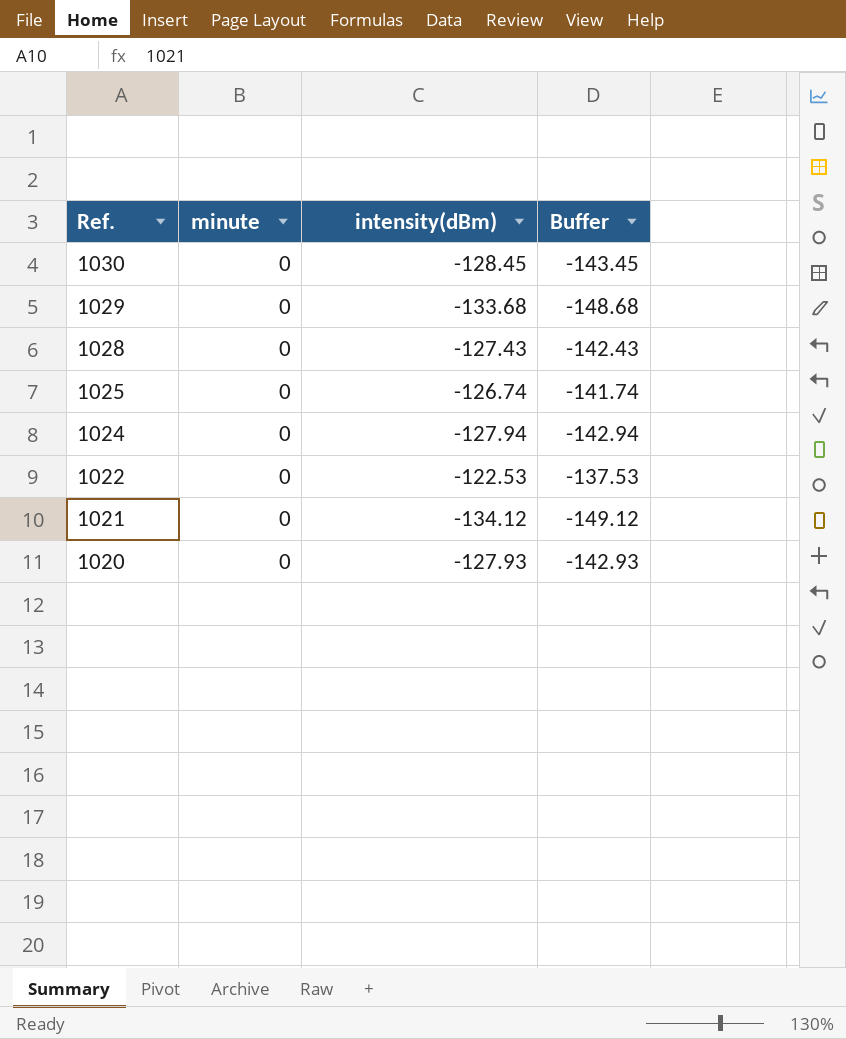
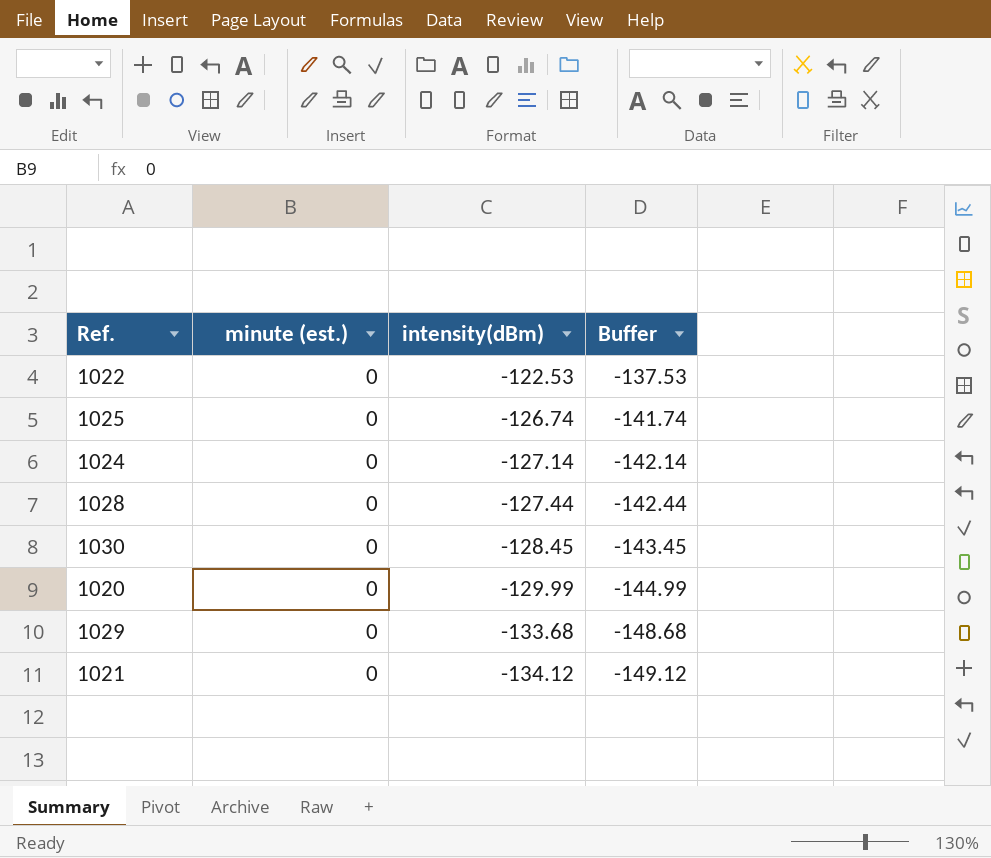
row order: Ref. descending -> intensity(dBm) descending
column name: minute -> minute (est.)
1024 | intensity(dBm): -127.94 -> -127.14
1024 | Buffer: -142.94 -> -142.14
1028 | intensity(dBm): -127.43 -> -127.44
1028 | Buffer: -142.43 -> -142.44
1020 | intensity(dBm): -127.93 -> -129.99
1020 | Buffer: -142.93 -> -144.99

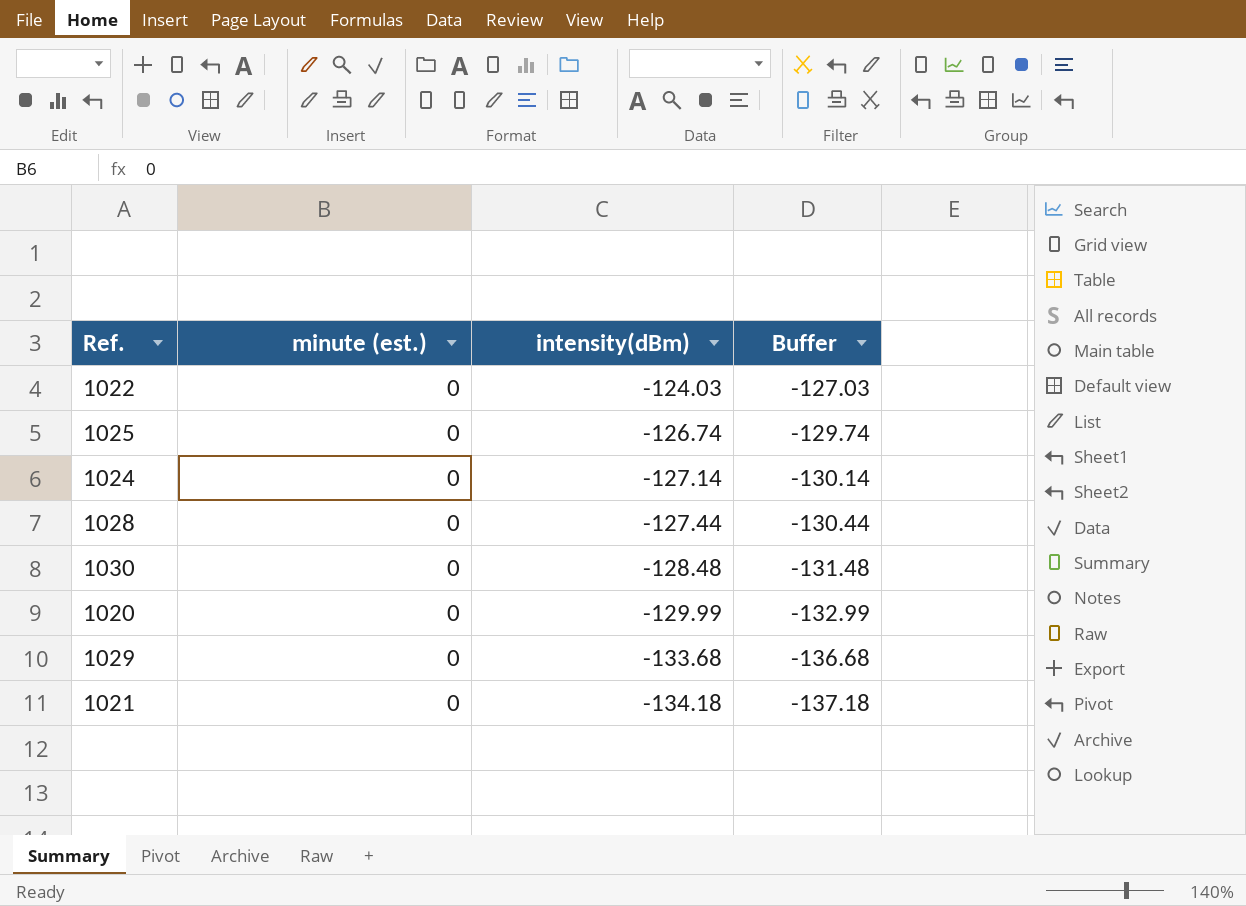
column Buffer | formula: [intensity(dBm)] - 15 -> [intensity(dBm)] - 3
1022 | intensity(dBm): -122.53 -> -124.03
1030 | intensity(dBm): -128.45 -> -128.48
1021 | intensity(dBm): -134.12 -> -134.18

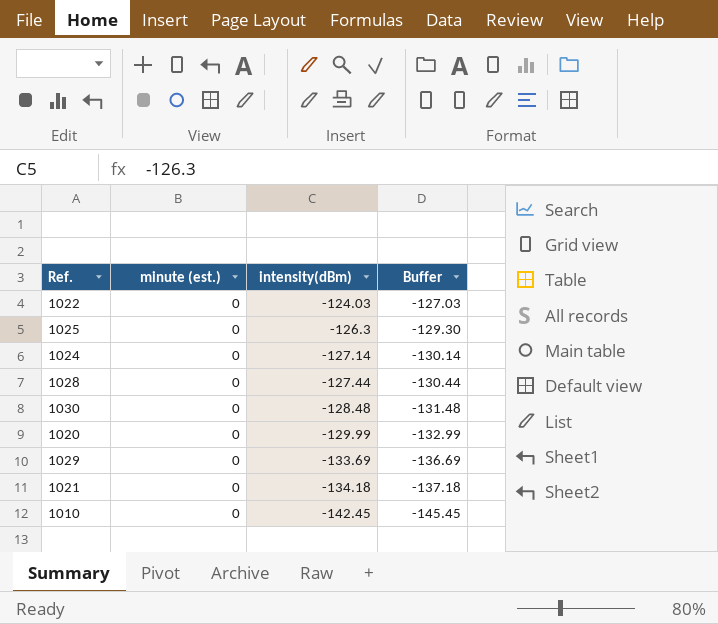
1025 | intensity(dBm): -126.74 -> -126.3
1025 | Buffer: -129.74 -> -129.30
1029 | intensity(dBm): -133.68 -> -133.69
1029 | Buffer: -136.68 -> -136.69
row 1010: none -> 0 | -142.45 | -145.45

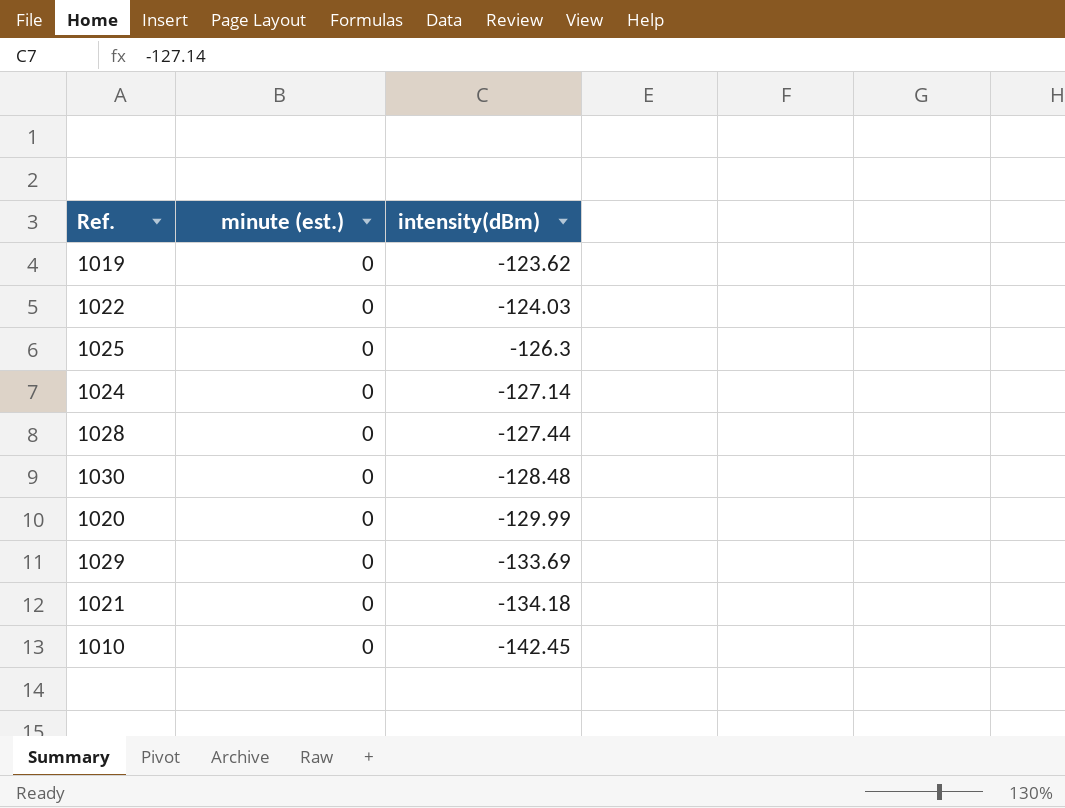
column Buffer | formula: [intensity(dBm)] - 3 -> none
row 1019: none -> 0 | -123.62

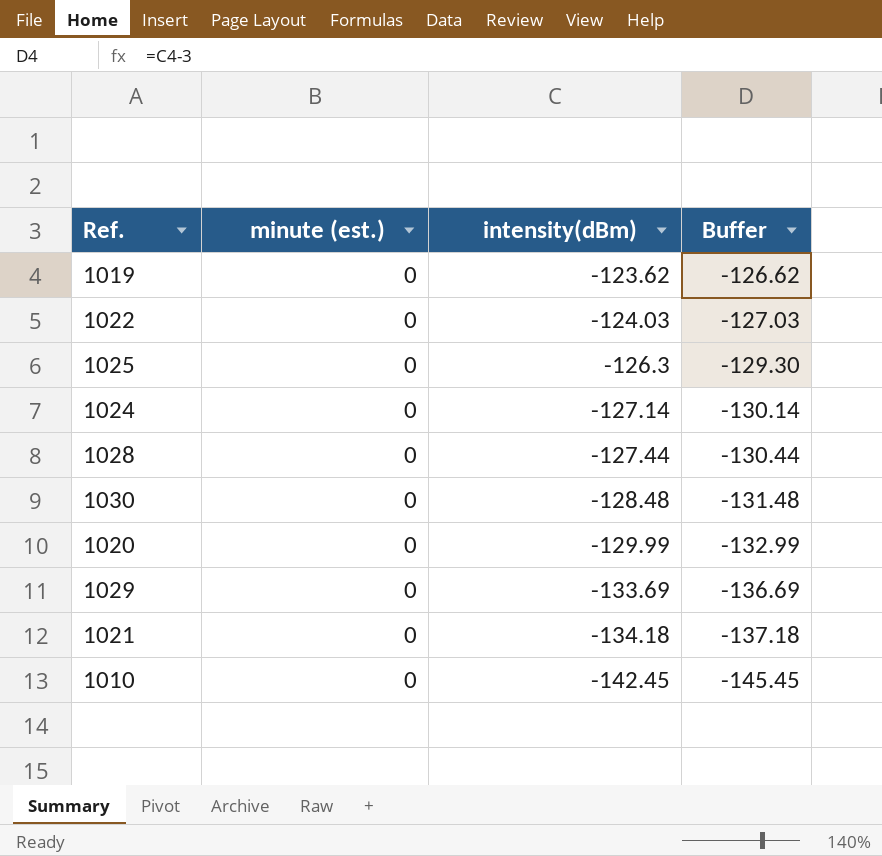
column Buffer | formula: none -> [intensity(dBm)] - 3

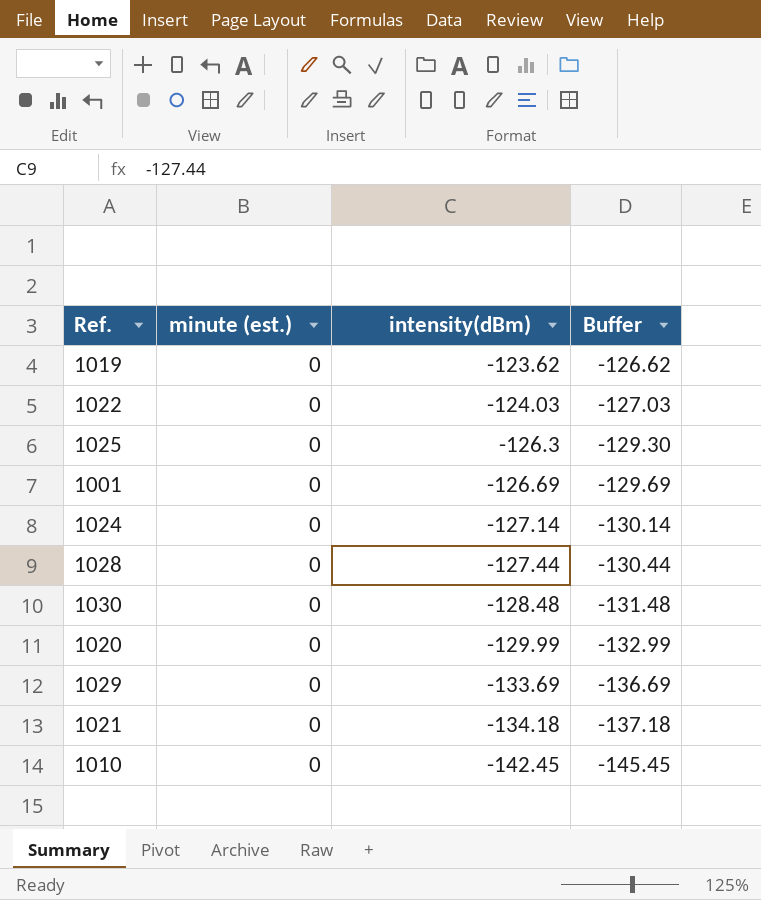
row 1001: none -> 0 | -126.69 | -129.69

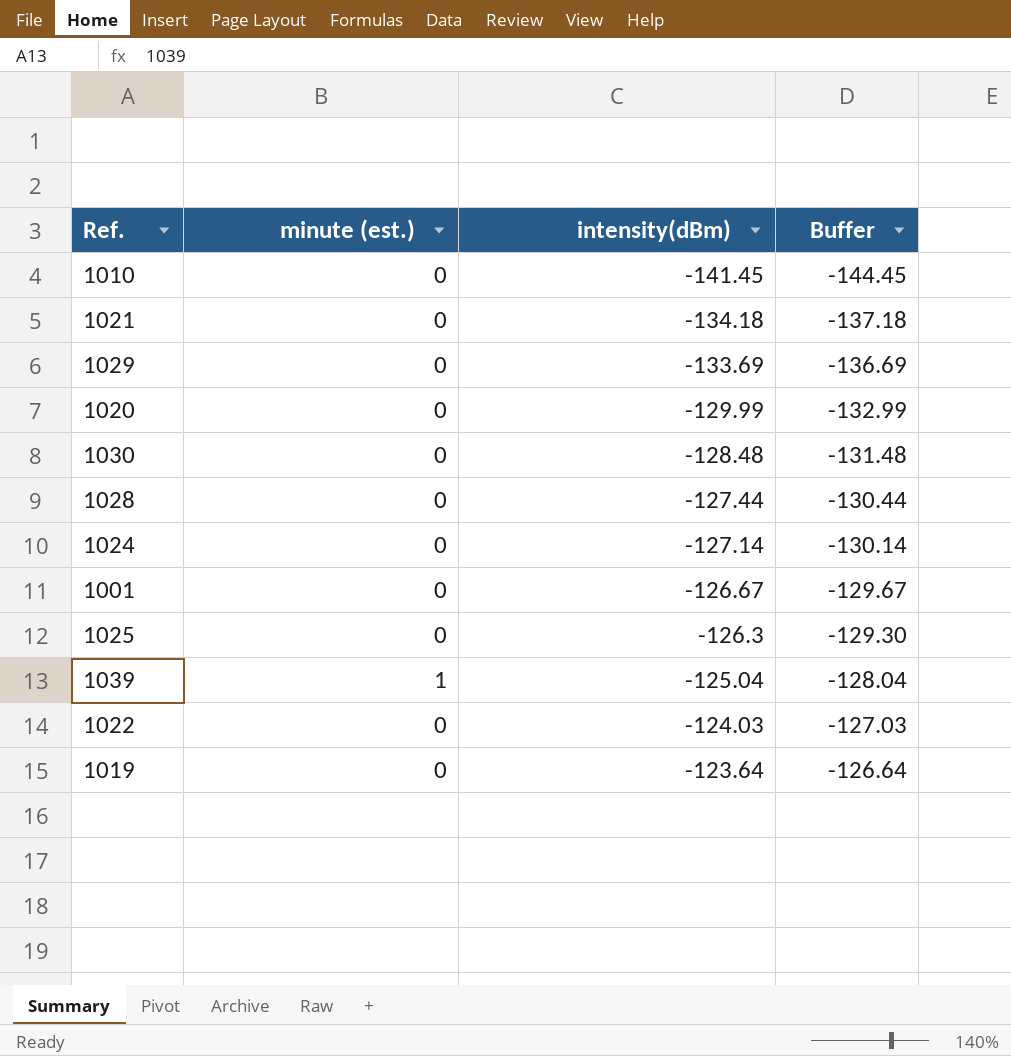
row order: intensity(dBm) descending -> intensity(dBm) ascending
1010 | intensity(dBm): -142.45 -> -141.45
1010 | Buffer: -145.45 -> -144.45
1001 | intensity(dBm): -126.69 -> -126.67
1001 | Buffer: -129.69 -> -129.67
row 1039: none -> 1 | -125.04 | -128.04
1019 | intensity(dBm): -123.62 -> -123.64
1019 | Buffer: -126.62 -> -126.64

